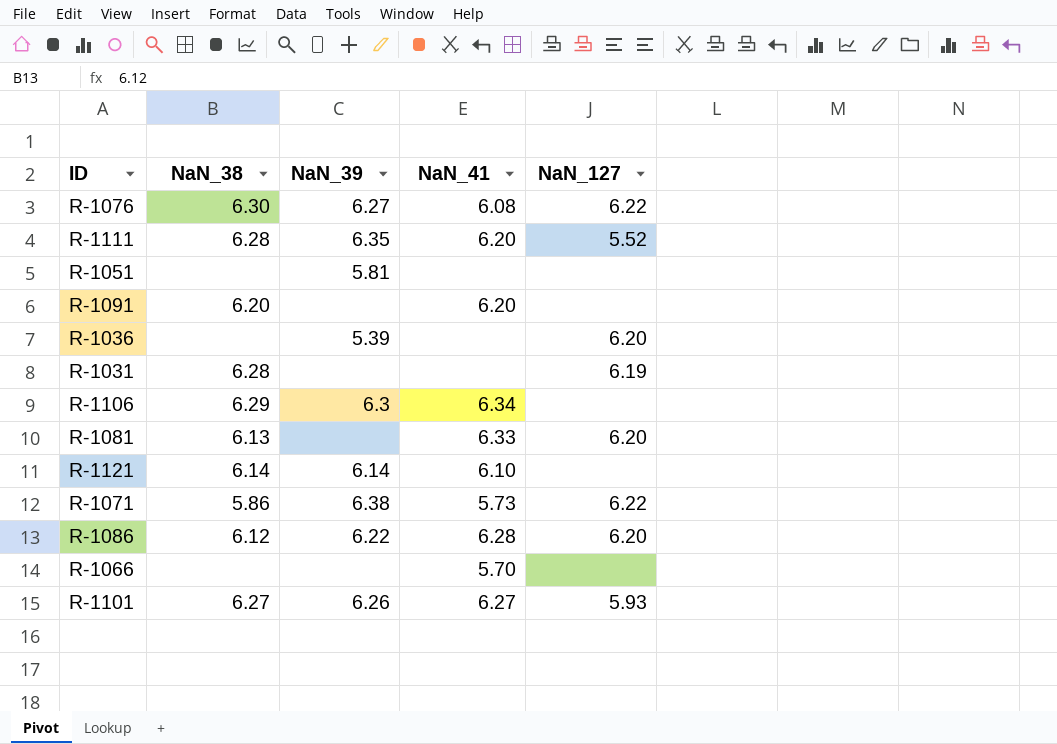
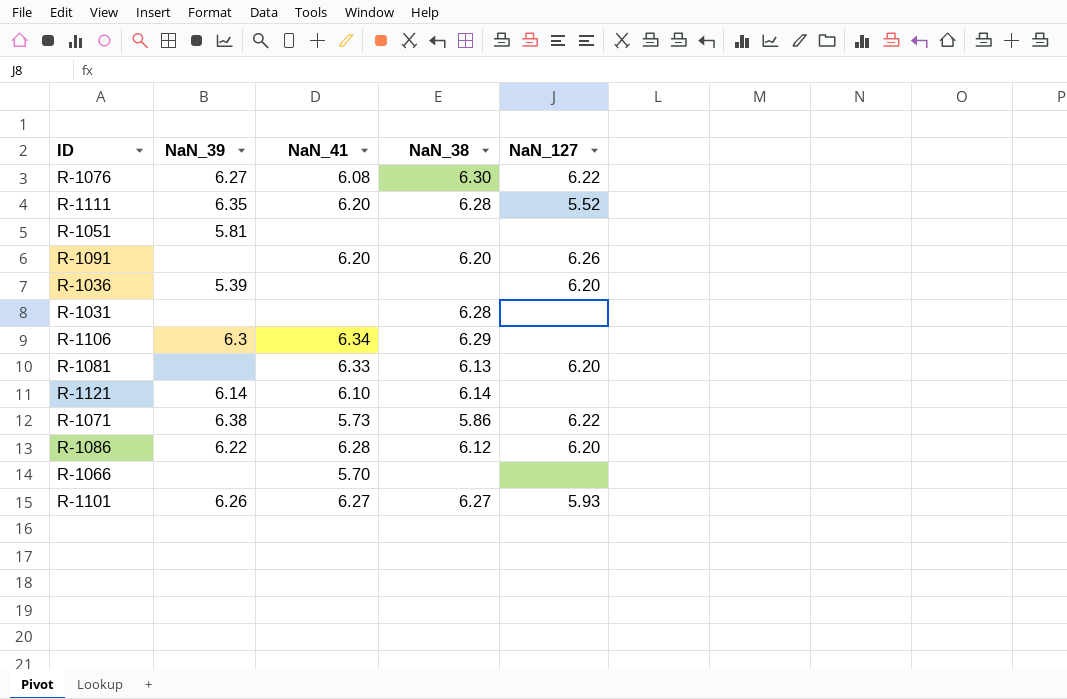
column NaN_38 | position: 2 -> 4
R-1091 | NaN_127: none -> 6.26
R-1031 | NaN_127: 6.19 -> none

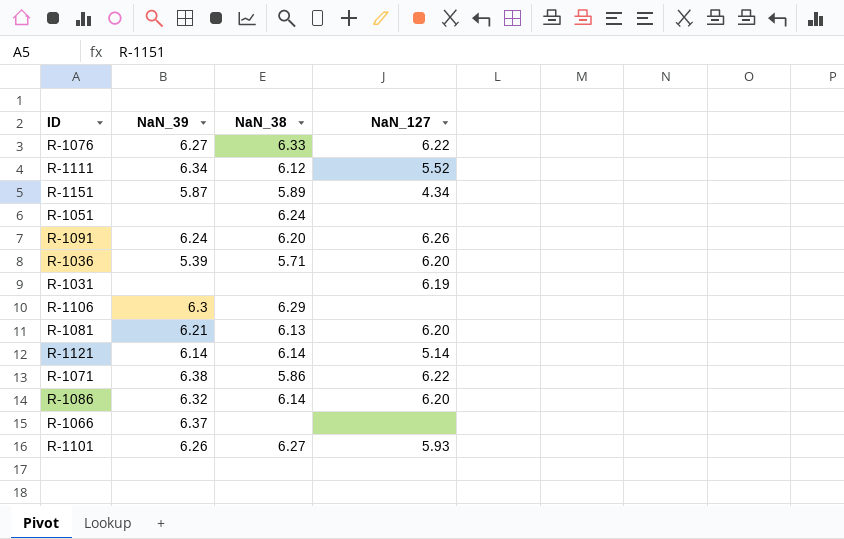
column NaN_41 | position: 3 -> none
R-1076 | NaN_38: 6.30 -> 6.33
R-1111 | NaN_39: 6.35 -> 6.34
R-1111 | NaN_38: 6.28 -> 6.12
row R-1151: none -> 5.87 | 5.89 | 4.34
R-1051 | NaN_39: 5.81 -> none
R-1051 | NaN_38: none -> 6.24
R-1091 | NaN_39: none -> 6.24
R-1036 | NaN_38: none -> 5.71
R-1031 | NaN_38: 6.28 -> none
R-1031 | NaN_127: none -> 6.19
R-1081 | NaN_39: none -> 6.21
R-1121 | NaN_127: none -> 5.14
R-1086 | NaN_39: 6.22 -> 6.32
R-1086 | NaN_38: 6.12 -> 6.14
R-1066 | NaN_39: none -> 6.37

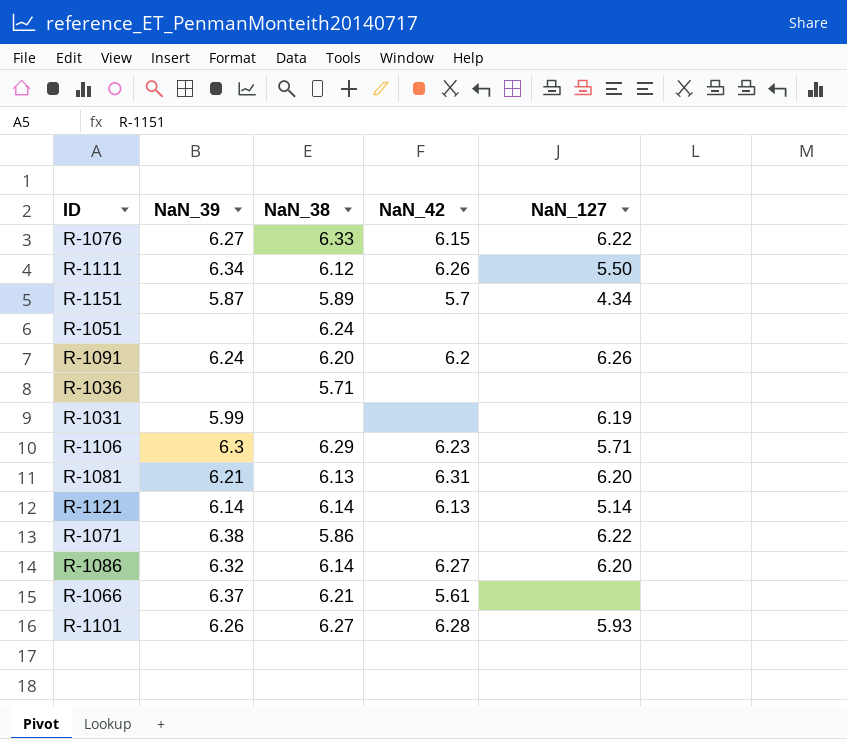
column NaN_42 | position: none -> 4
R-1111 | NaN_127: 5.52 -> 5.50
R-1036 | NaN_39: 5.39 -> none
R-1036 | NaN_127: 6.20 -> none
R-1031 | NaN_39: none -> 5.99
R-1106 | NaN_127: none -> 5.71
R-1066 | NaN_38: none -> 6.21

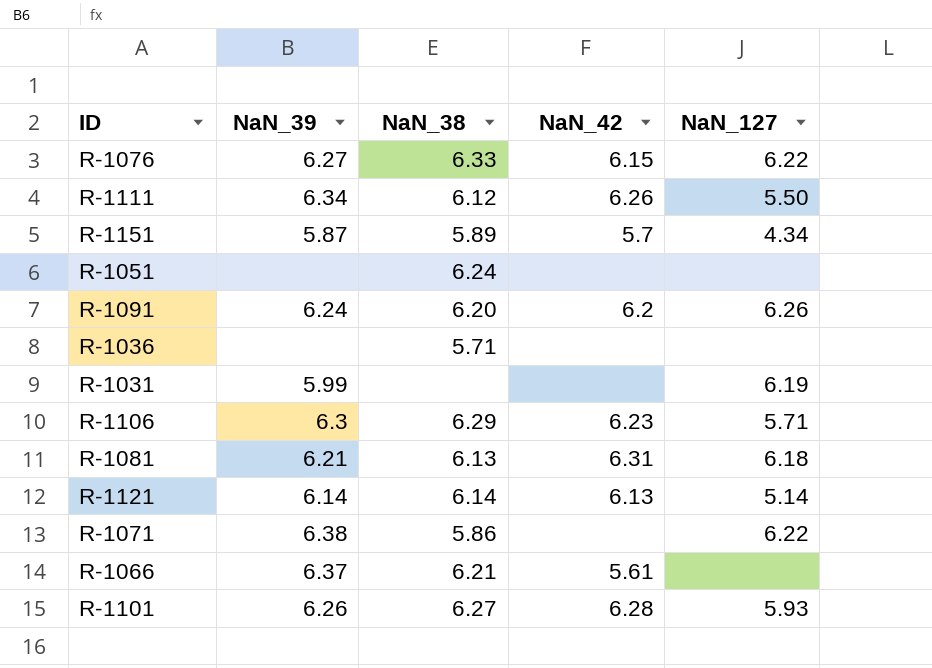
row R-1086: 6.32 | 6.14 | 6.27 | 6.20 -> none
R-1081 | NaN_127: 6.20 -> 6.18

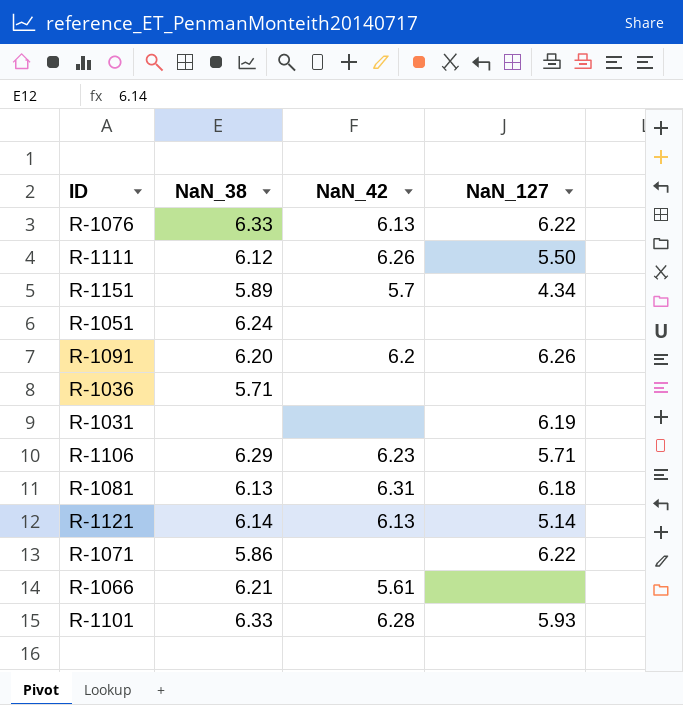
column NaN_39 | position: 2 -> none
R-1076 | NaN_42: 6.15 -> 6.13
R-1101 | NaN_38: 6.27 -> 6.33

